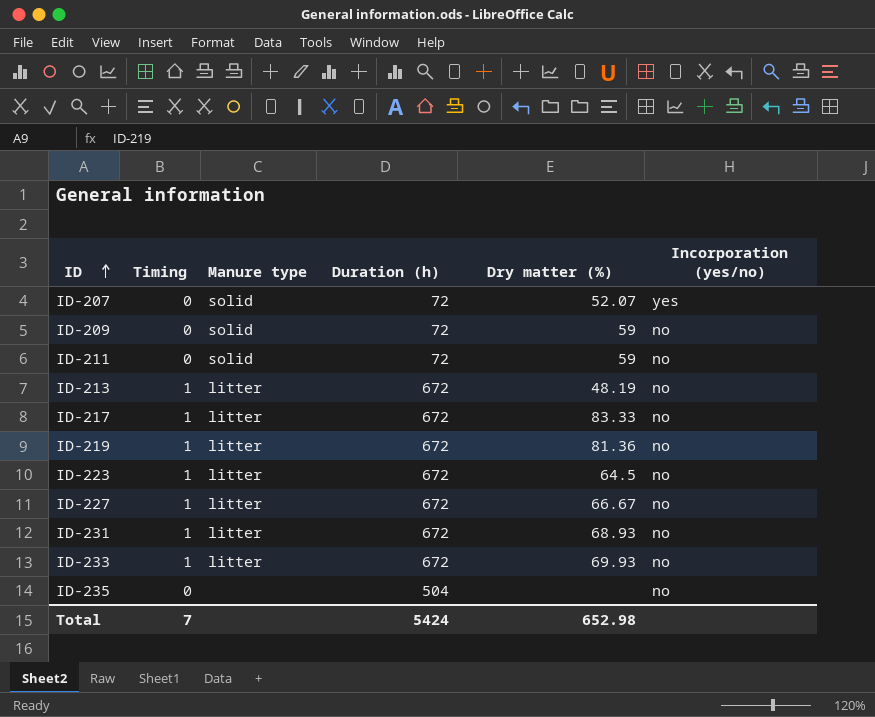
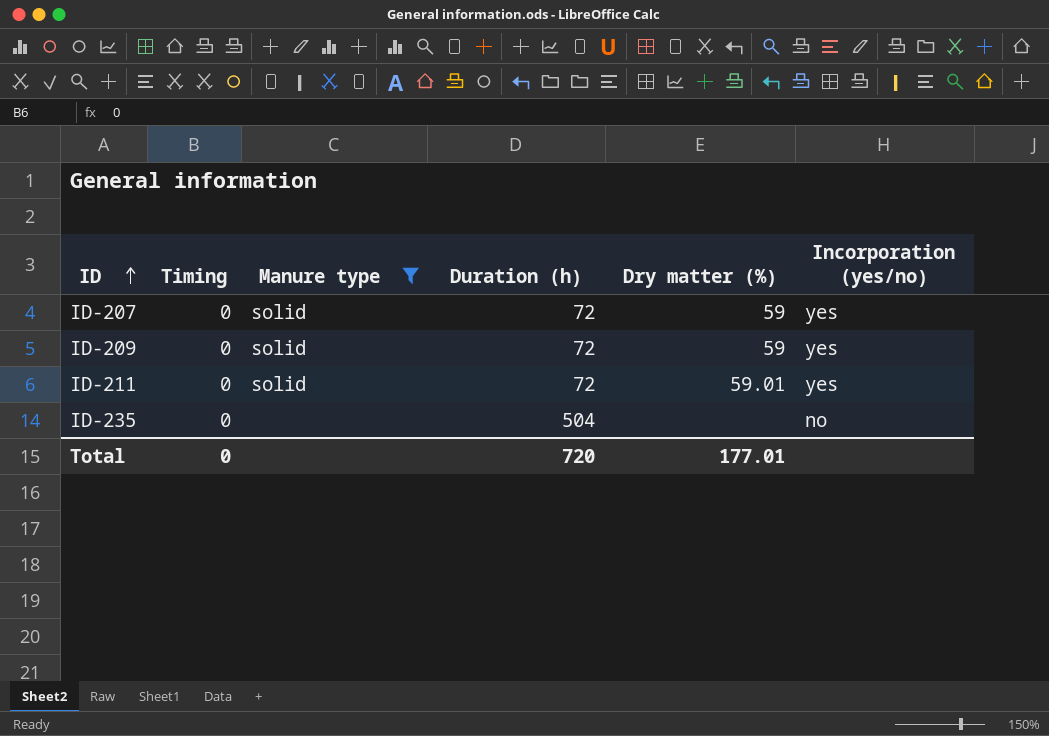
filter: none -> Manure type != litter
ID-207 | Dry matter (%): 52.07 -> 59
ID-209 | Incorporation (yes/no): no -> yes
ID-211 | Dry matter (%): 59 -> 59.01
ID-211 | Incorporation (yes/no): no -> yes
Total | Timing: 7 -> 0
Total | Duration (h): 5424 -> 720
Total | Dry matter (%): 652.98 -> 177.01

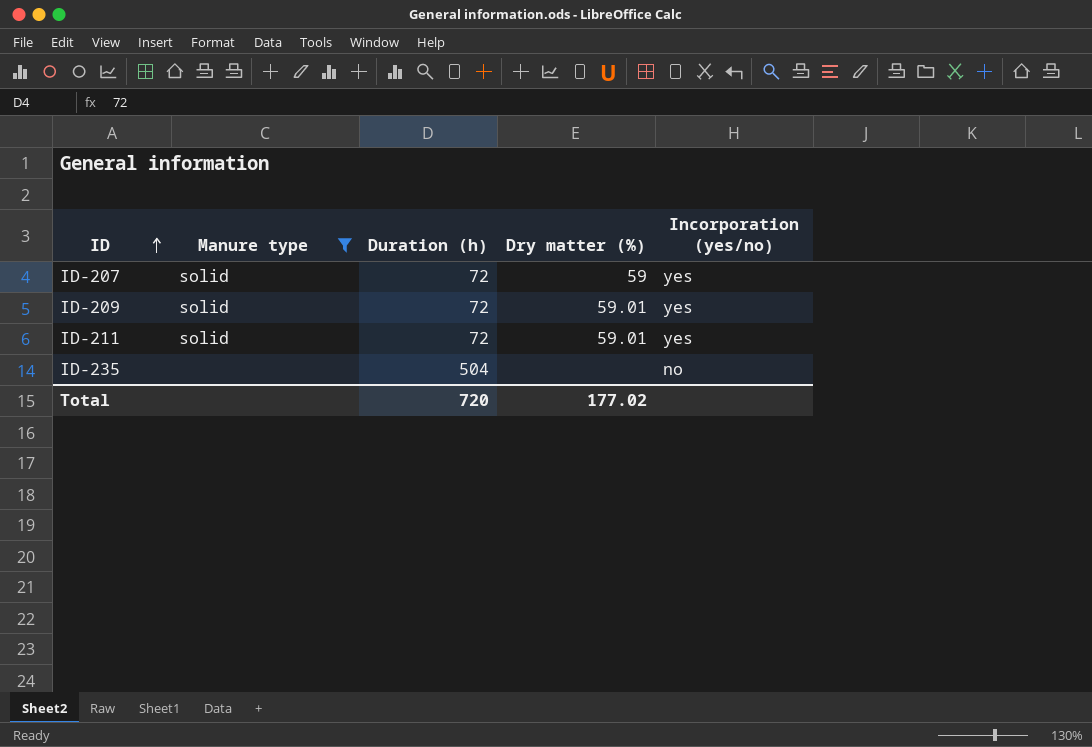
column Timing | position: 2 -> none
ID-209 | Dry matter (%): 59 -> 59.01
Total | Dry matter (%): 177.01 -> 177.02

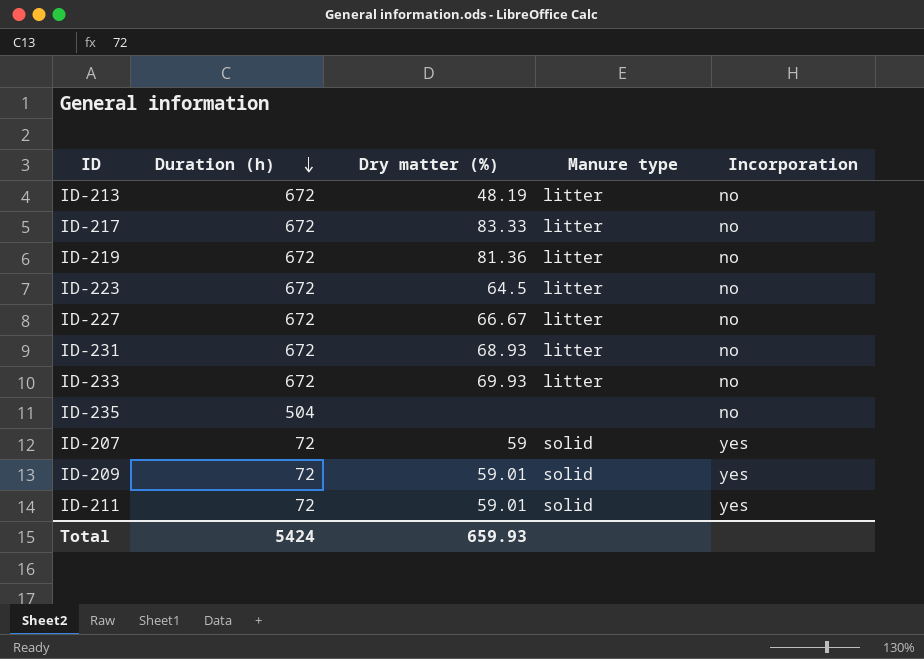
filter: Manure type != litter -> none
row order: ID ascending -> Duration (h) descending
column Manure type | position: 2 -> 4
column name: Incorporation (yes/no) -> Incorporation
Total | Duration (h): 720 -> 5424
Total | Dry matter (%): 177.02 -> 659.93

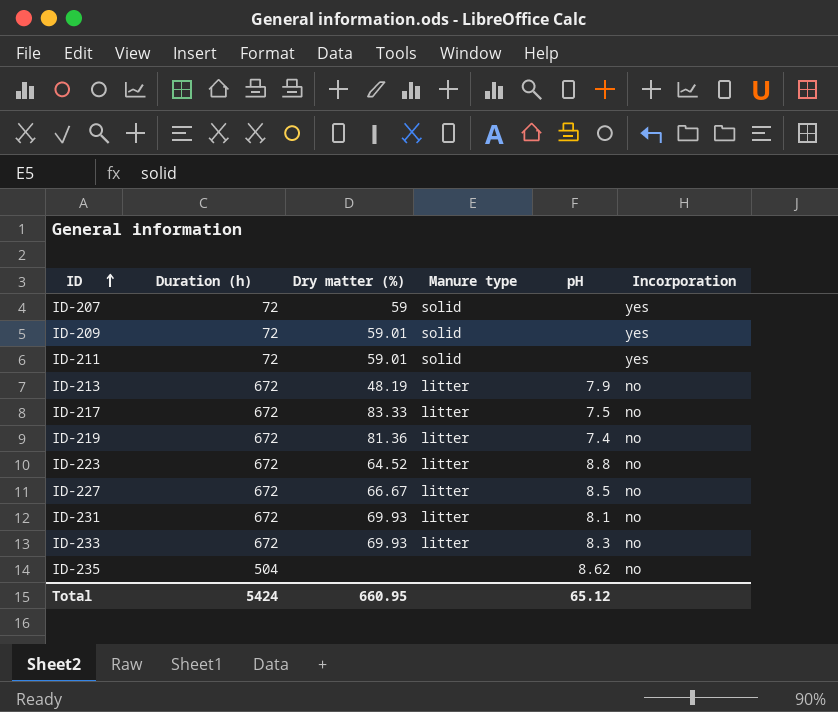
row order: Duration (h) descending -> ID ascending
column pH | position: none -> 5
ID-223 | Dry matter (%): 64.5 -> 64.52
ID-231 | Dry matter (%): 68.93 -> 69.93
Total | Dry matter (%): 659.93 -> 660.95

